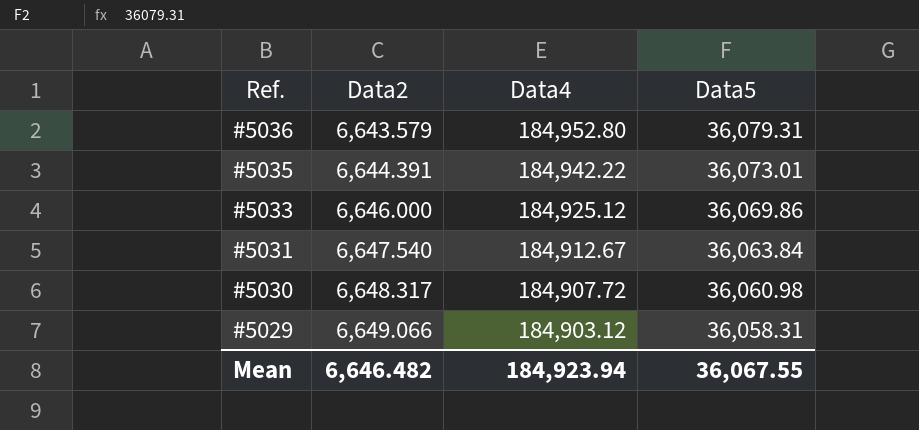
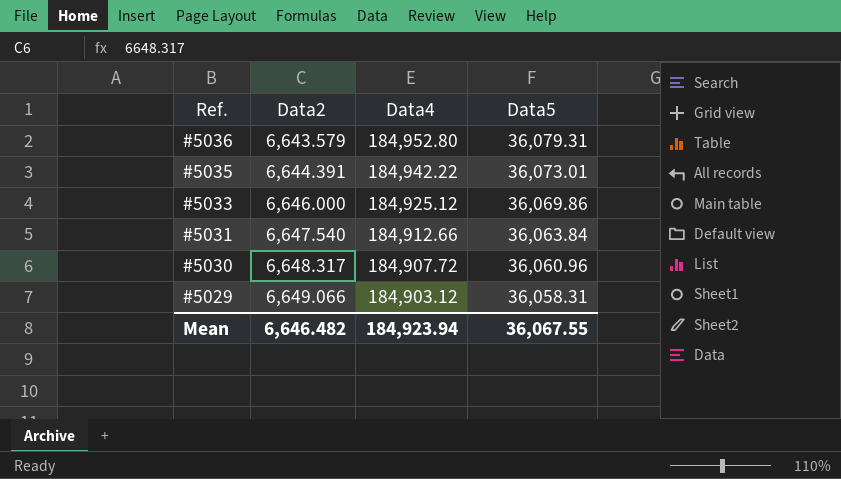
#5031 | Data4: 184,912.67 -> 184,912.66
#5030 | Data5: 36,060.98 -> 36,060.96

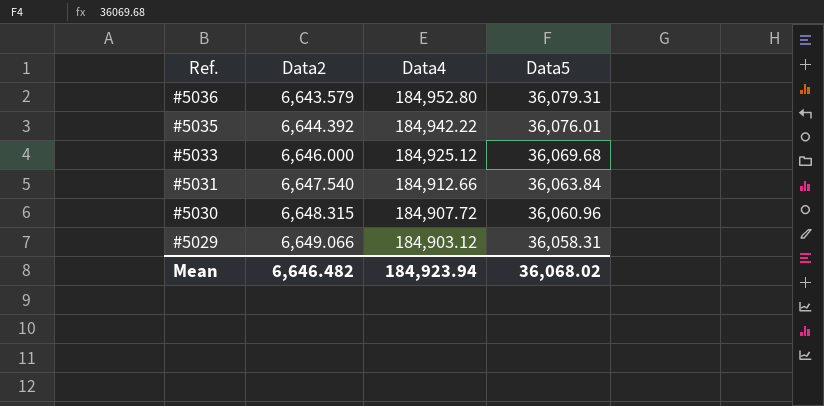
#5035 | Data2: 6,644.391 -> 6,644.392
#5035 | Data5: 36,073.01 -> 36,076.01
#5033 | Data5: 36,069.86 -> 36,069.68
#5030 | Data2: 6,648.317 -> 6,648.315
Mean | Data5: 36,067.55 -> 36,068.02

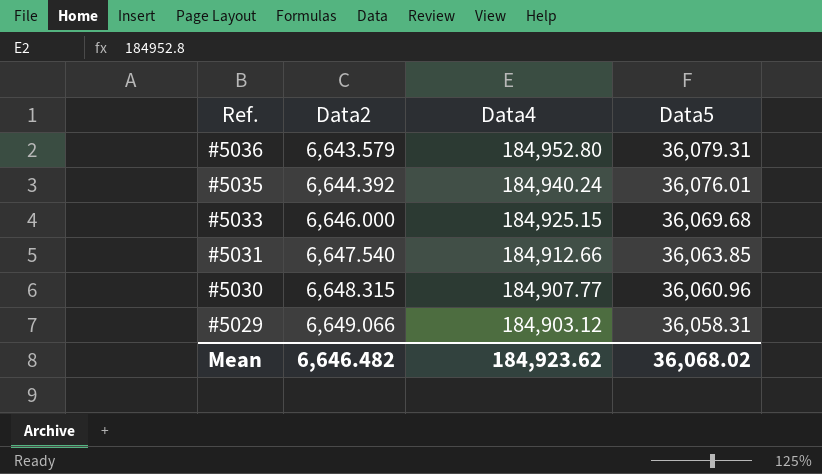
#5035 | Data4: 184,942.22 -> 184,940.24
#5033 | Data4: 184,925.12 -> 184,925.15
#5031 | Data5: 36,063.84 -> 36,063.85
#5030 | Data4: 184,907.72 -> 184,907.77
Mean | Data4: 184,923.94 -> 184,923.62

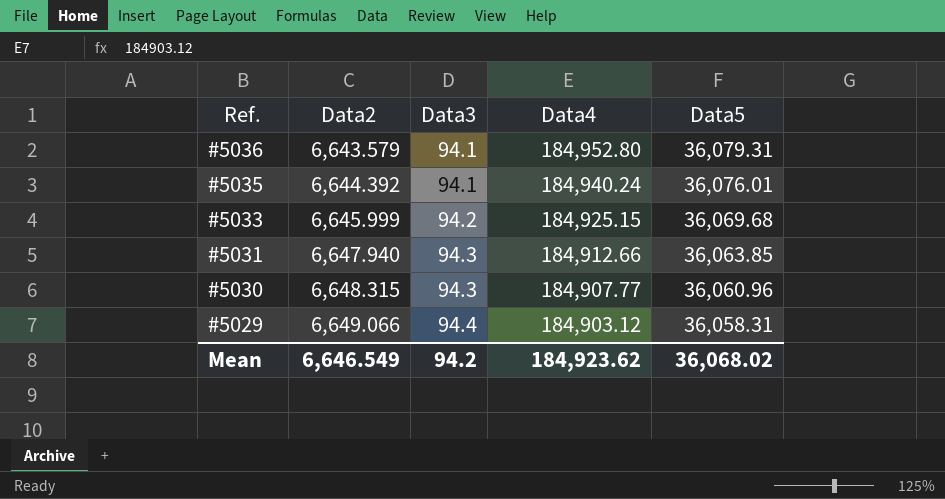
column Data3 | position: none -> 3
#5033 | Data2: 6,646.000 -> 6,645.999
#5031 | Data2: 6,647.540 -> 6,647.940
Mean | Data2: 6,646.482 -> 6,646.549

